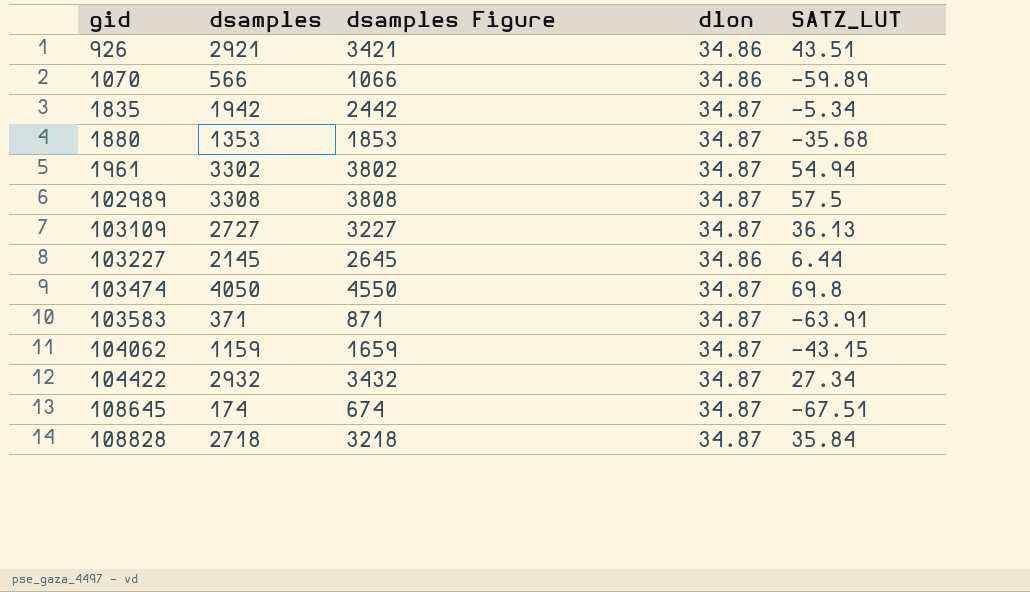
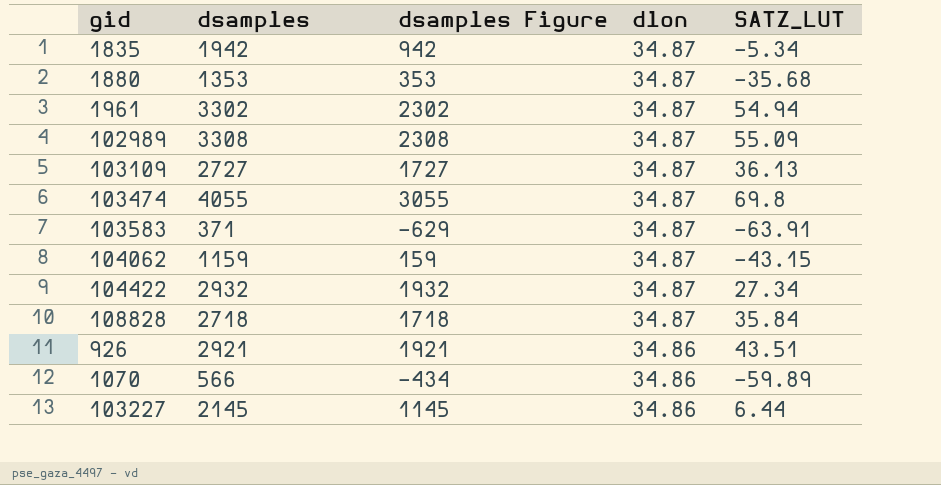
row order: gid ascending -> dlon descending
column dsamples Figure | formula: [dsamples] + 500 -> [dsamples] - 1000
row 108645: 174 | 674 | 34.87 | -67.51 -> none
102989 | SATZ_LUT: 57.5 -> 55.09
103474 | dsamples: 4050 -> 4055

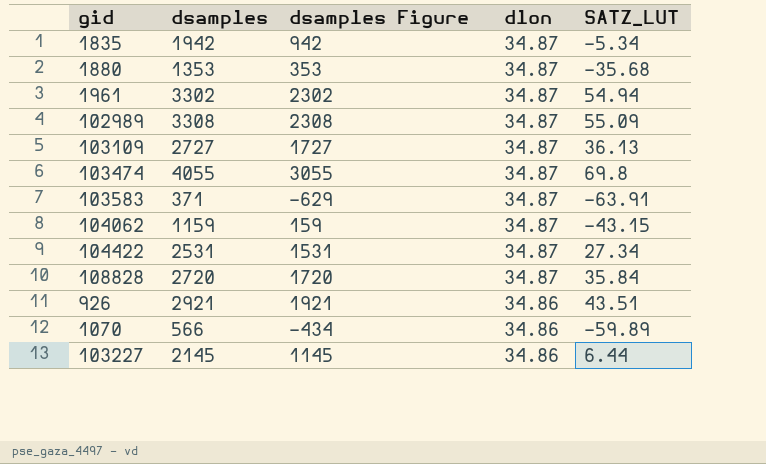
104422 | dsamples: 2932 -> 2531
104422 | dsamples Figure: 1932 -> 1531
108828 | dsamples: 2718 -> 2720
108828 | dsamples Figure: 1718 -> 1720

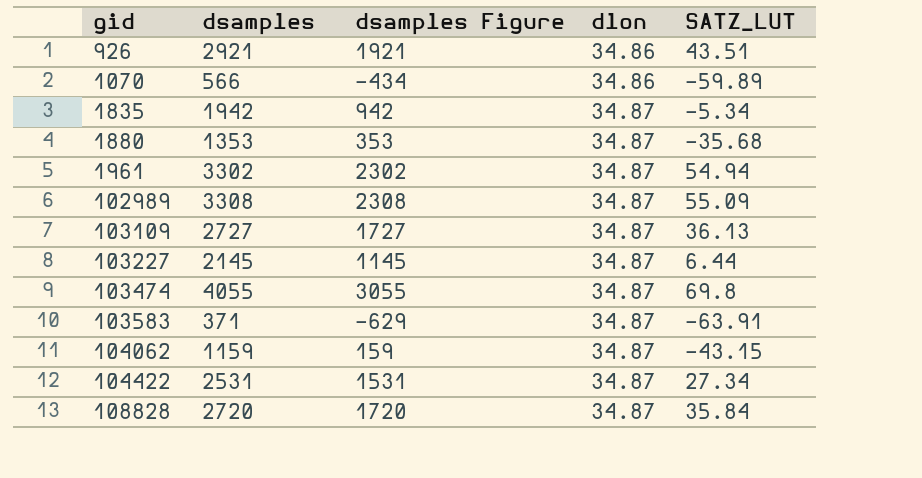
row order: dlon descending -> gid ascending
103227 | dlon: 34.86 -> 34.87

